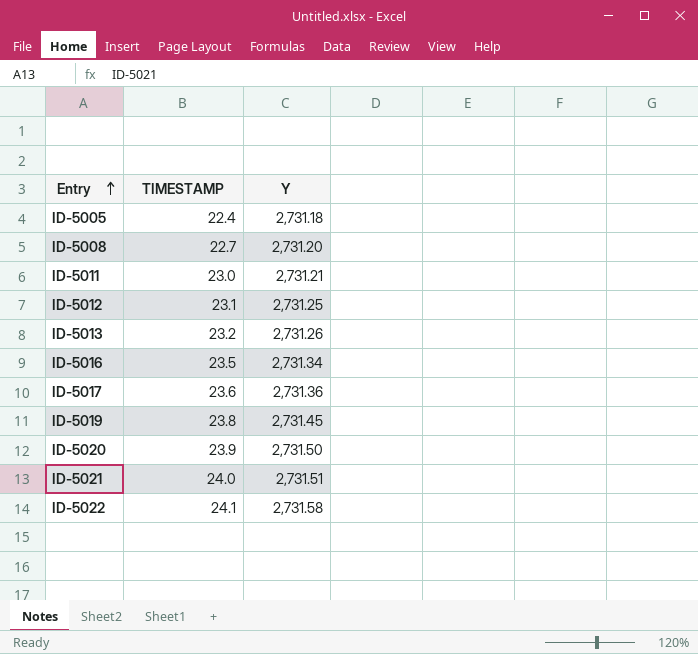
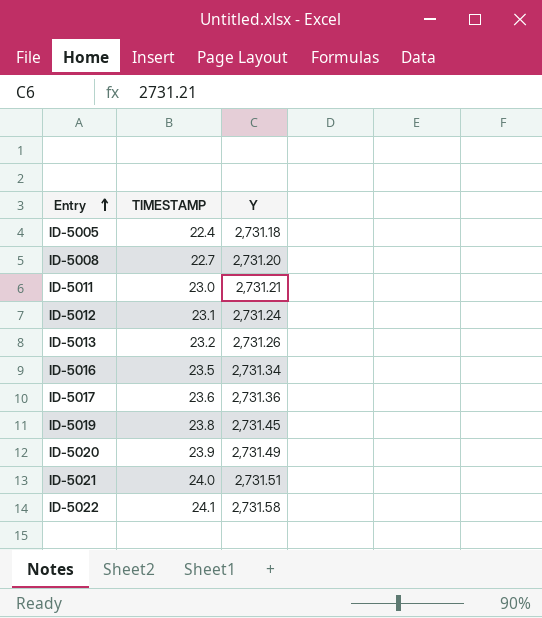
ID-5012 | Y: 2,731.25 -> 2,731.24
ID-5020 | Y: 2,731.50 -> 2,731.49

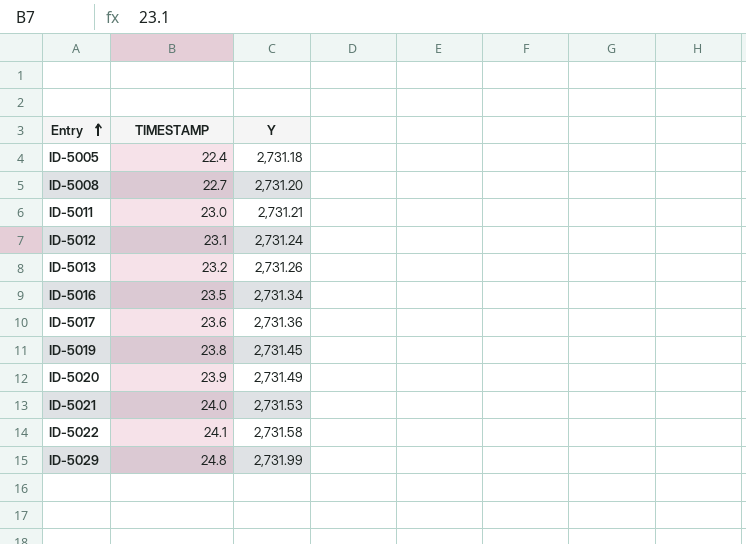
ID-5021 | Y: 2,731.51 -> 2,731.53
row ID-5029: none -> 24.8 | 2,731.99

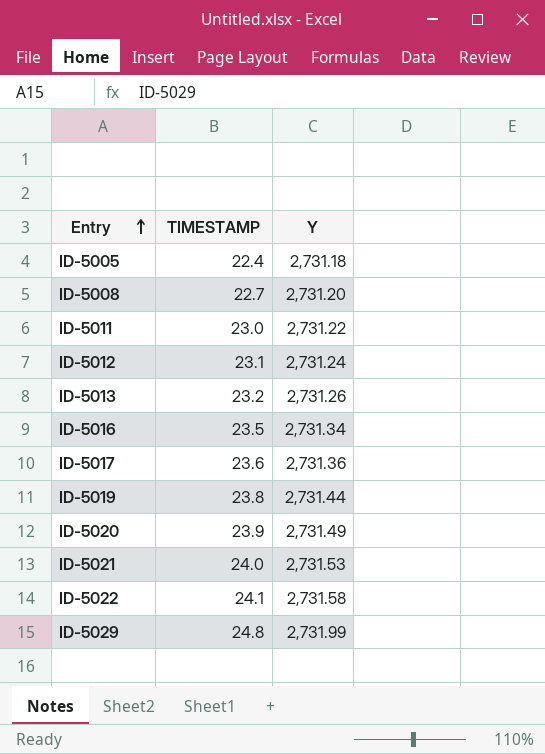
ID-5011 | Y: 2,731.21 -> 2,731.22
ID-5019 | Y: 2,731.45 -> 2,731.44

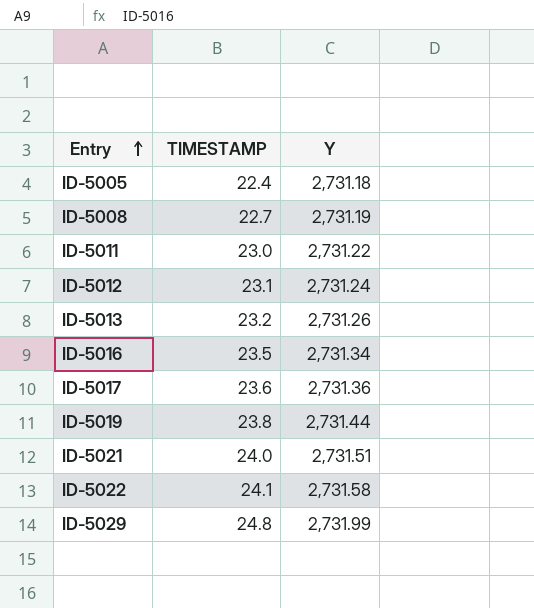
row ID-5020: 23.9 | 2,731.49 -> none
ID-5008 | Y: 2,731.20 -> 2,731.19
ID-5021 | Y: 2,731.53 -> 2,731.51

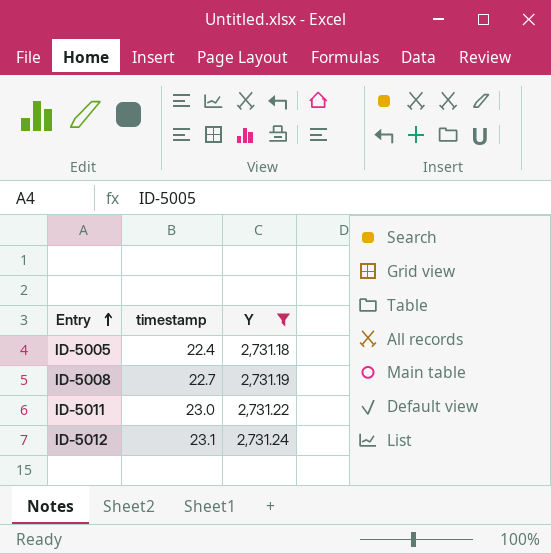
filter: none -> Y <= 2,731.24
column name: TIMESTAMP -> timestamp

